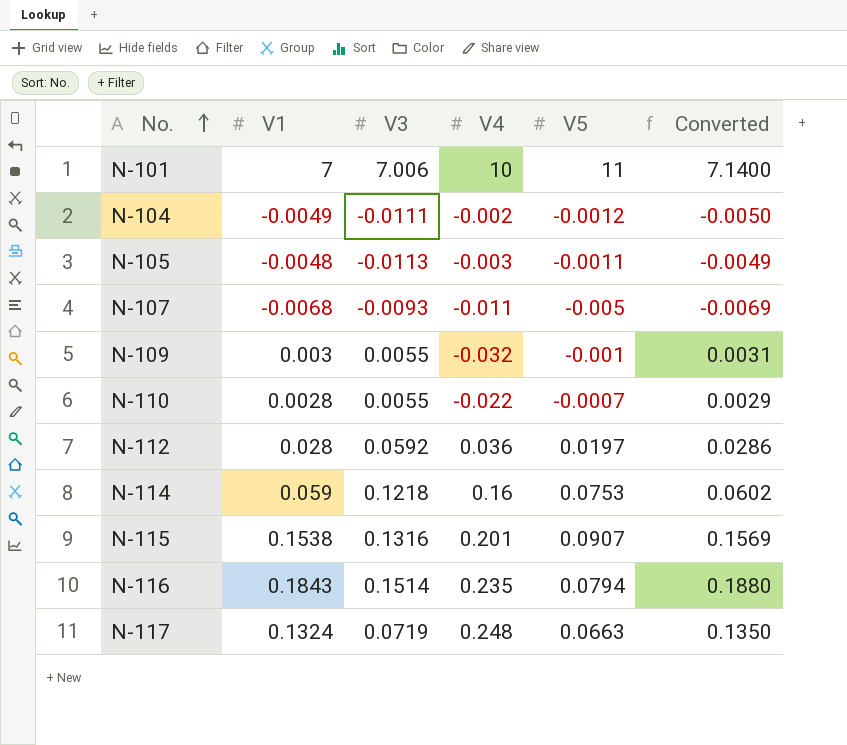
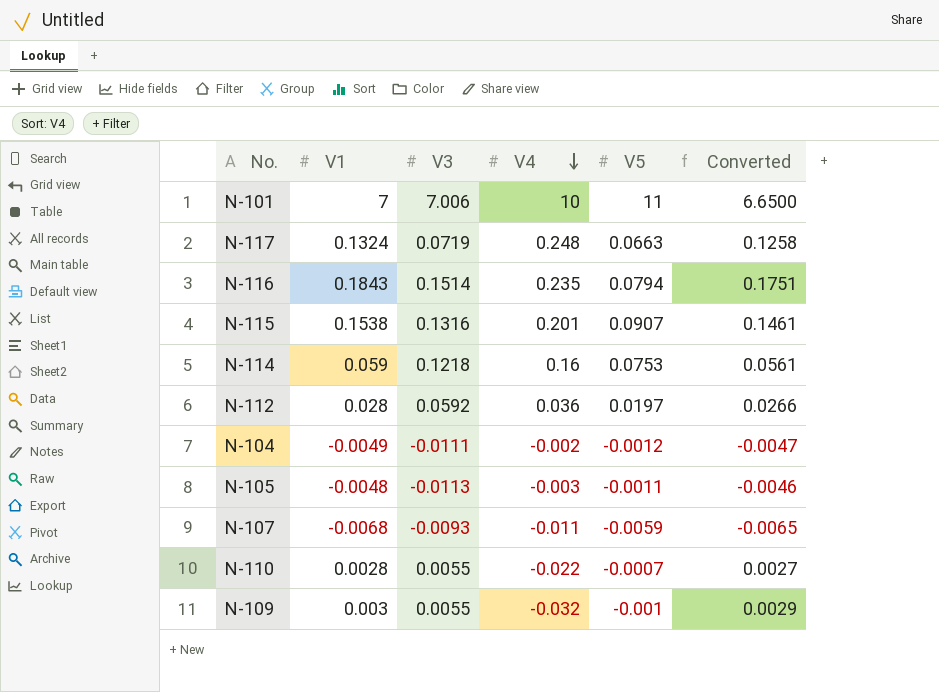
row order: No. ascending -> V4 descending
column Converted | formula: [V1] * 1.02 -> [V1] * 0.95
N-107 | V5: -0.005 -> -0.0059

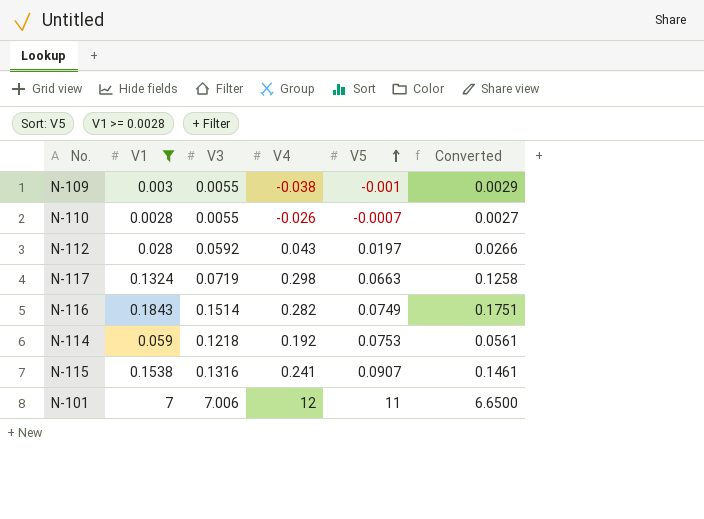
filter: none -> V1 >= 0.0028
row order: V4 descending -> V5 ascending
N-109 | V4: -0.032 -> -0.038
N-110 | V4: -0.022 -> -0.026
N-112 | V4: 0.036 -> 0.043
N-117 | V4: 0.248 -> 0.298
N-116 | V4: 0.235 -> 0.282
N-116 | V5: 0.0794 -> 0.0749
N-114 | V4: 0.16 -> 0.192
N-115 | V4: 0.201 -> 0.241
N-101 | V4: 10 -> 12

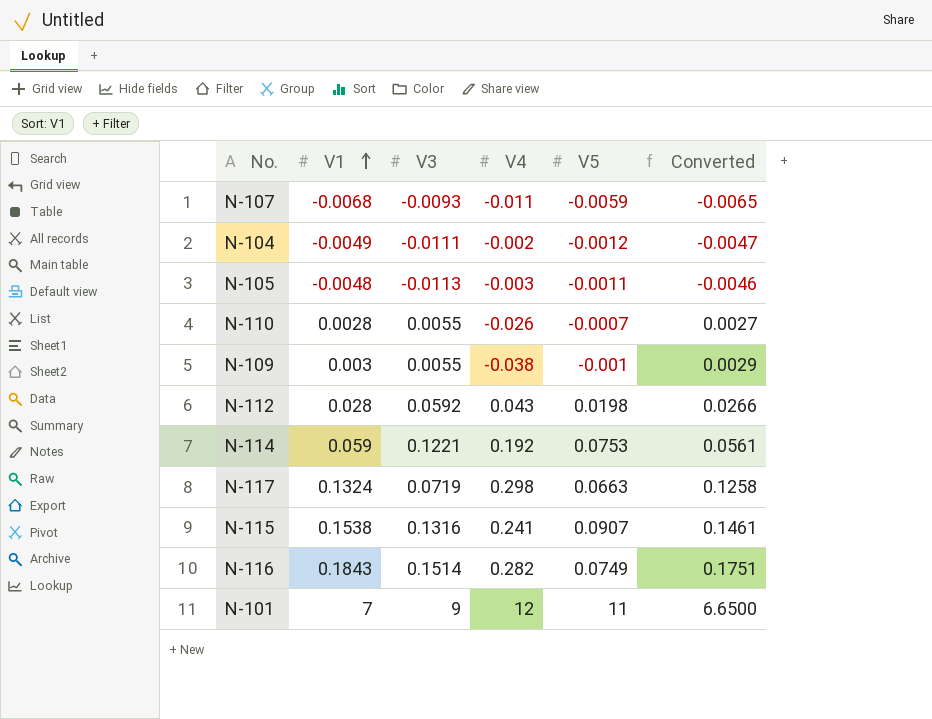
filter: V1 >= 0.0028 -> none
row order: V5 ascending -> V1 ascending
N-112 | V5: 0.0197 -> 0.0198
N-114 | V3: 0.1218 -> 0.1221
N-101 | V3: 7.006 -> 9

